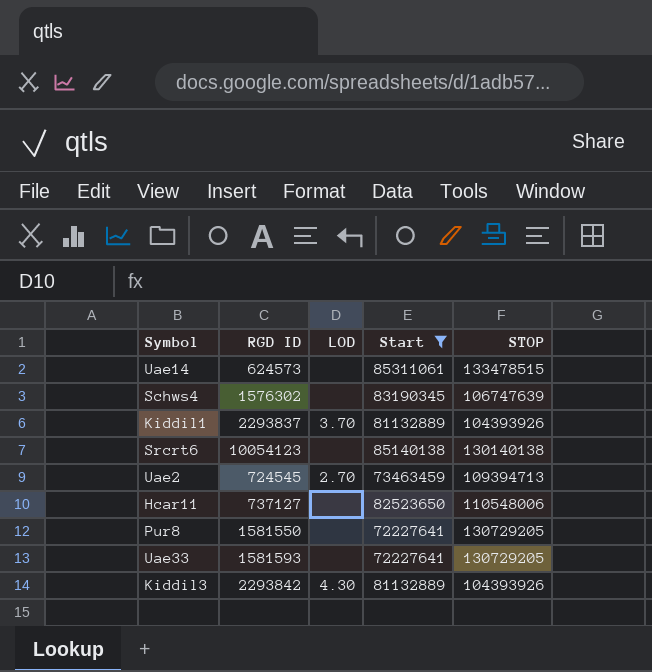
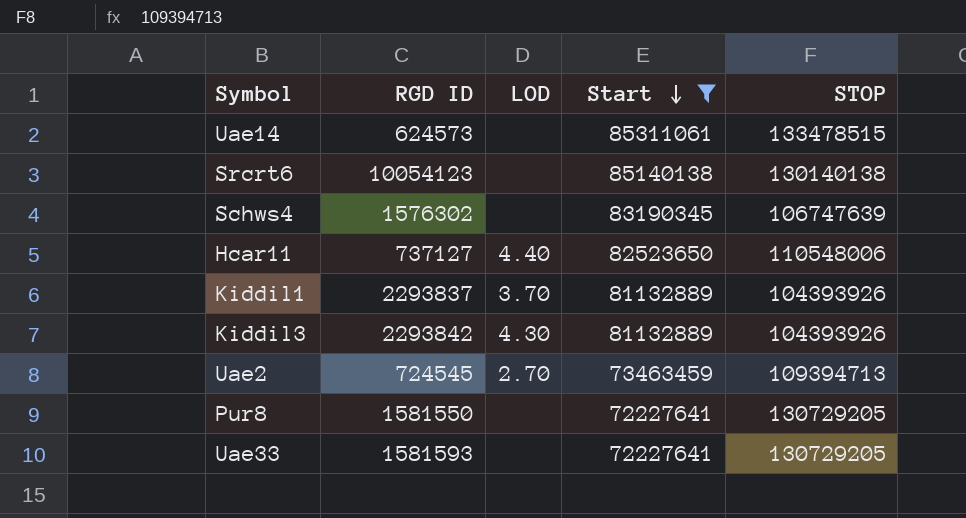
row order: none -> Start descending
Hcar11 | LOD: none -> 4.40

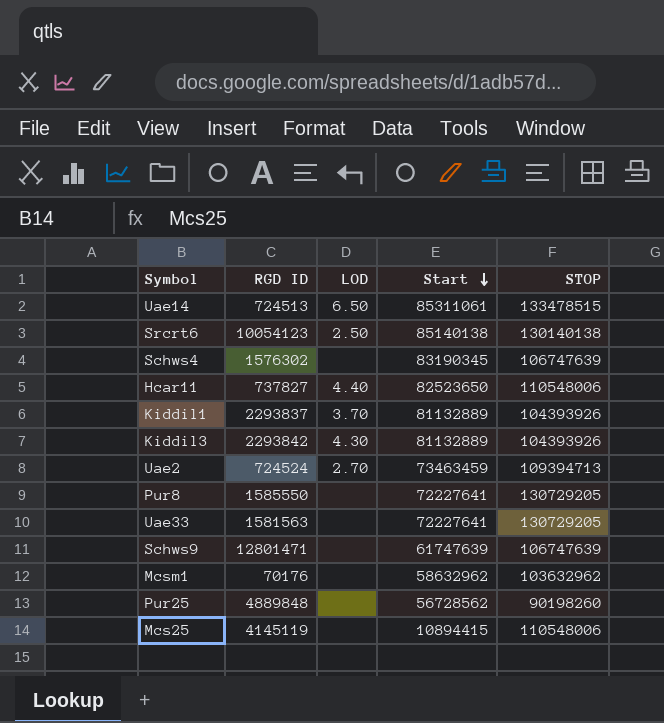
filter: Start >= 72227641 -> none
Uae14 | RGD ID: 624573 -> 724513
Uae14 | LOD: none -> 6.50
Srcrt6 | LOD: none -> 2.50
Hcar11 | RGD ID: 737127 -> 737827
Uae2 | RGD ID: 724545 -> 724524
Pur8 | RGD ID: 1581550 -> 1585550
Uae33 | RGD ID: 1581593 -> 1581563

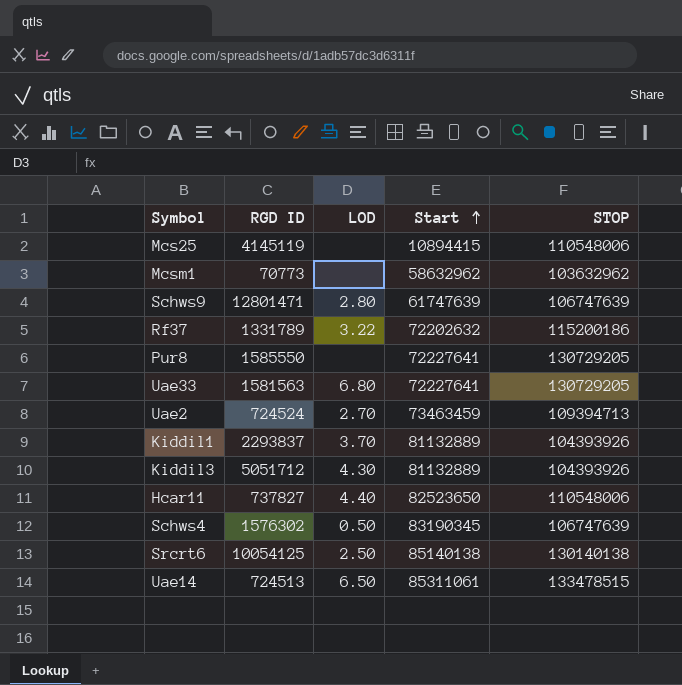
row order: Start descending -> Start ascending
row Pur25: 4889848 | none | 56728562 | 90198260 -> none
Mcsm1 | RGD ID: 70176 -> 70773
Schws9 | LOD: none -> 2.80
row Rf37: none -> 1331789 | 3.22 | 72202632 | 115200186
Uae33 | LOD: none -> 6.80
Kiddil3 | RGD ID: 2293842 -> 5051712
Schws4 | LOD: none -> 0.50
Srcrt6 | RGD ID: 10054123 -> 10054125

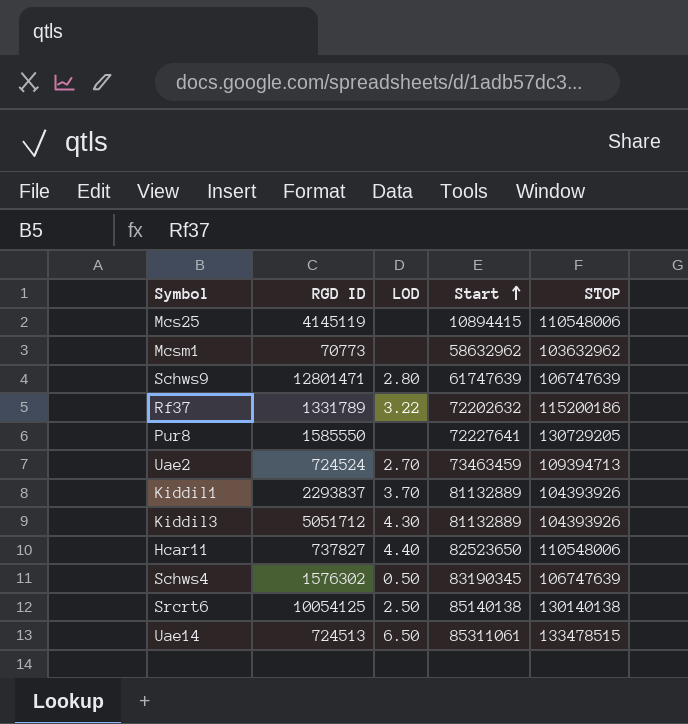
row Uae33: 1581563 | 6.80 | 72227641 | 130729205 -> none

